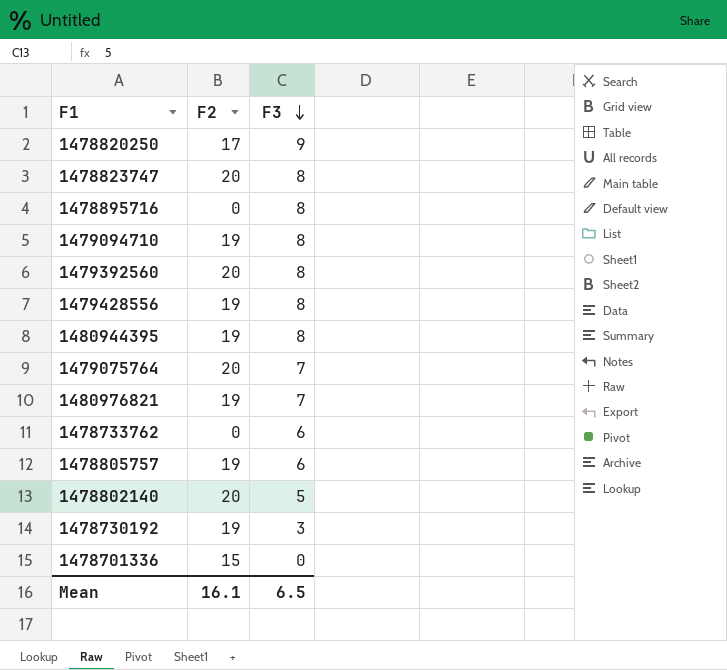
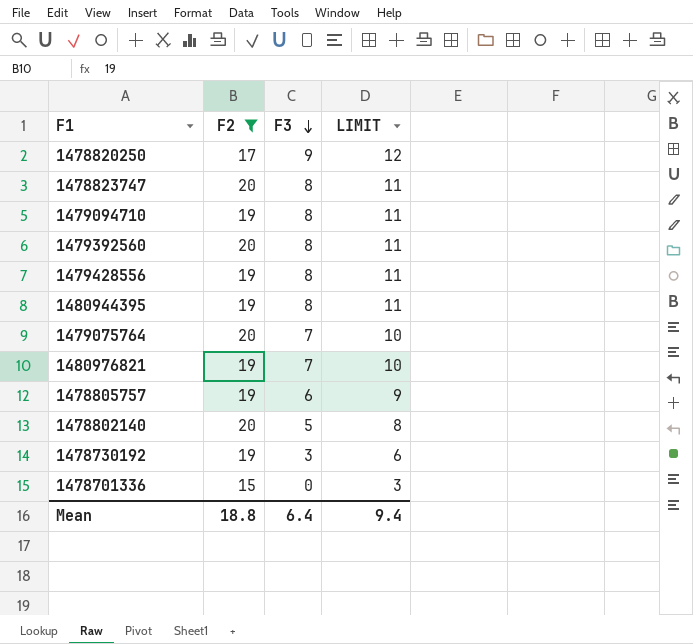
filter: none -> F2 != 0
column LIMIT | formula: none -> [F3] + 3
Mean | F2: 16.1 -> 18.8
Mean | F3: 6.5 -> 6.4

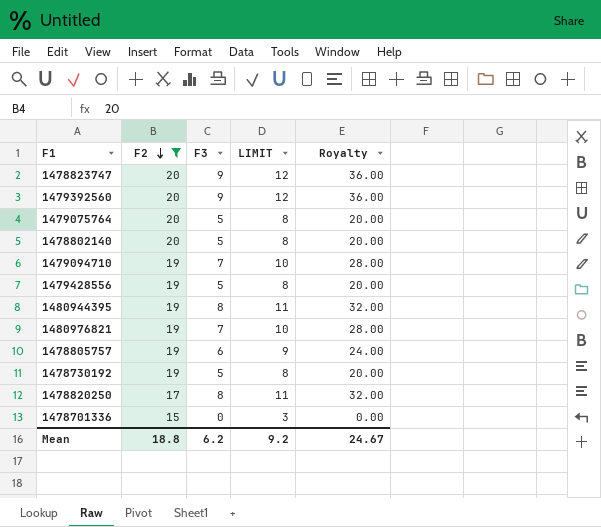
row order: F3 descending -> F2 descending
column Royalty | formula: none -> [F3] * 4
1478823747 | F3: 8 -> 9
1478823747 | LIMIT: 11 -> 12
1479392560 | F3: 8 -> 9
1479392560 | LIMIT: 11 -> 12
1479075764 | F3: 7 -> 5
1479075764 | LIMIT: 10 -> 8
1479094710 | F3: 8 -> 7
1479094710 | LIMIT: 11 -> 10
1479428556 | F3: 8 -> 5
1479428556 | LIMIT: 11 -> 8
1478730192 | F3: 3 -> 5
1478730192 | LIMIT: 6 -> 8
1478820250 | F3: 9 -> 8
1478820250 | LIMIT: 12 -> 11
Mean | F3: 6.4 -> 6.2
Mean | LIMIT: 9.4 -> 9.2

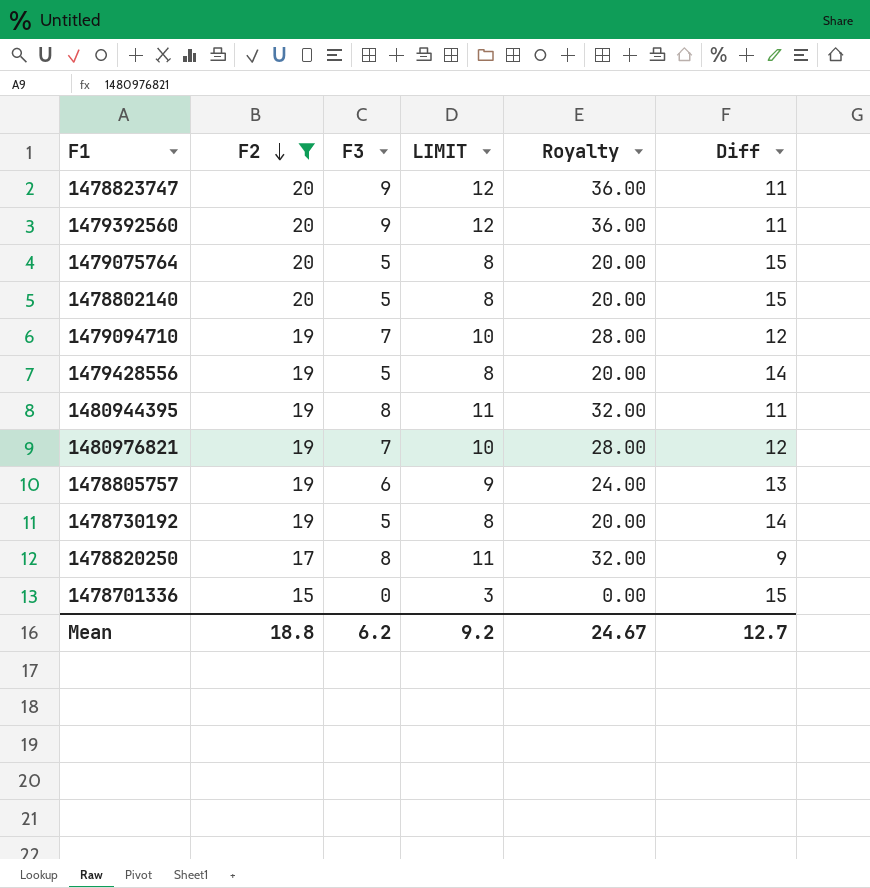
column Diff | formula: none -> [F2] - [F3]

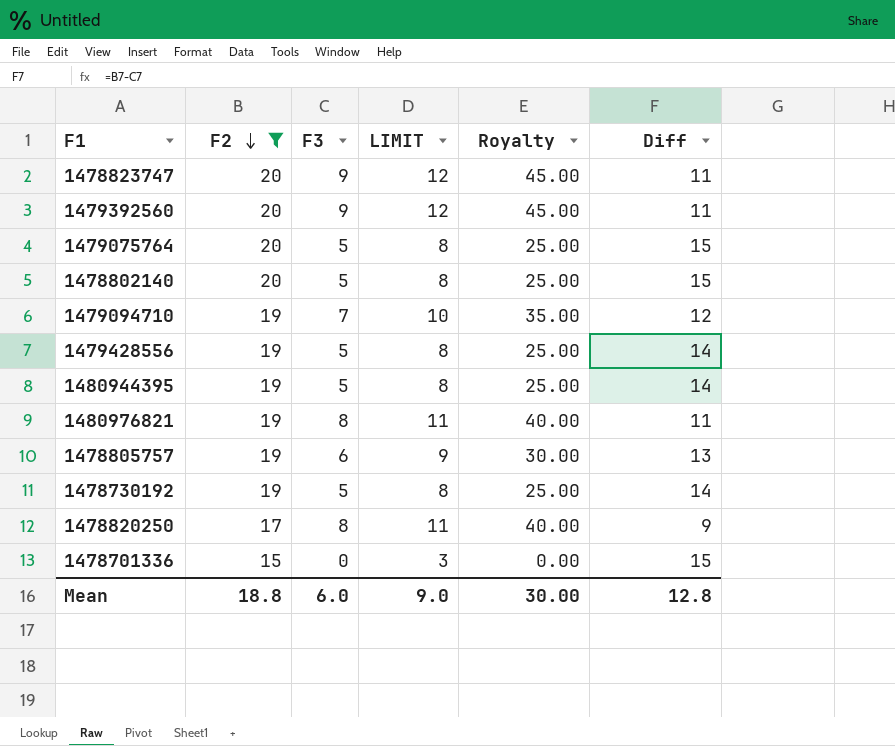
column Royalty | formula: [F3] * 4 -> [F3] * 5
1480944395 | F3: 8 -> 5
1480944395 | LIMIT: 11 -> 8
1480944395 | Diff: 11 -> 14
1480976821 | F3: 7 -> 8
1480976821 | LIMIT: 10 -> 11
1480976821 | Diff: 12 -> 11
Mean | F3: 6.2 -> 6.0
Mean | LIMIT: 9.2 -> 9.0
Mean | Royalty: 24.67 -> 30.00
Mean | Diff: 12.7 -> 12.8

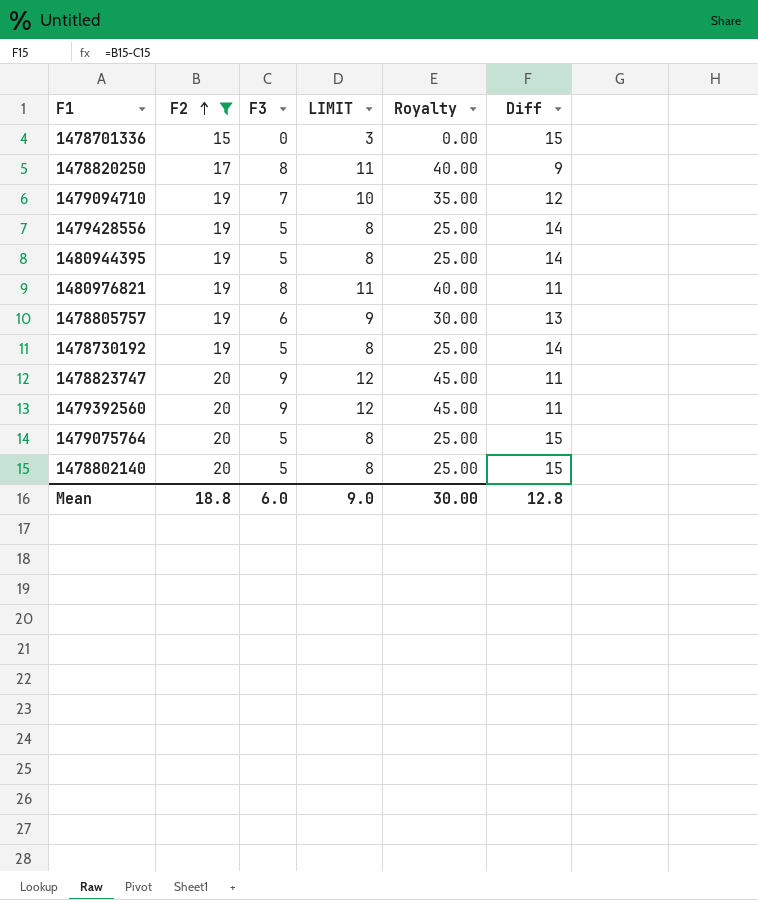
row order: F2 descending -> F2 ascending

